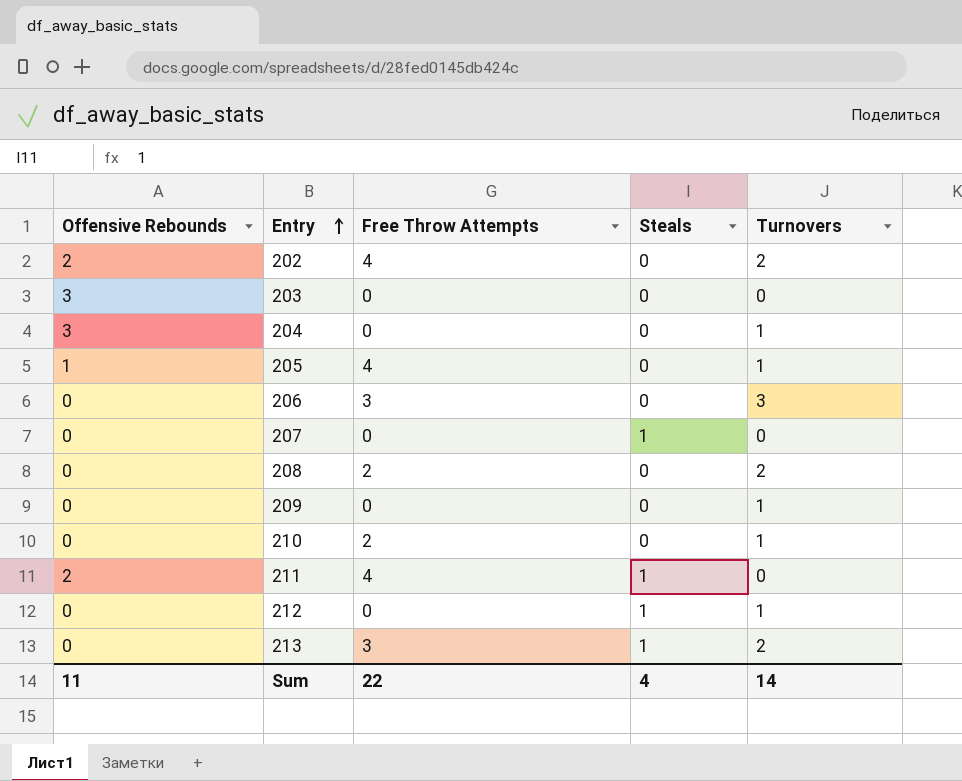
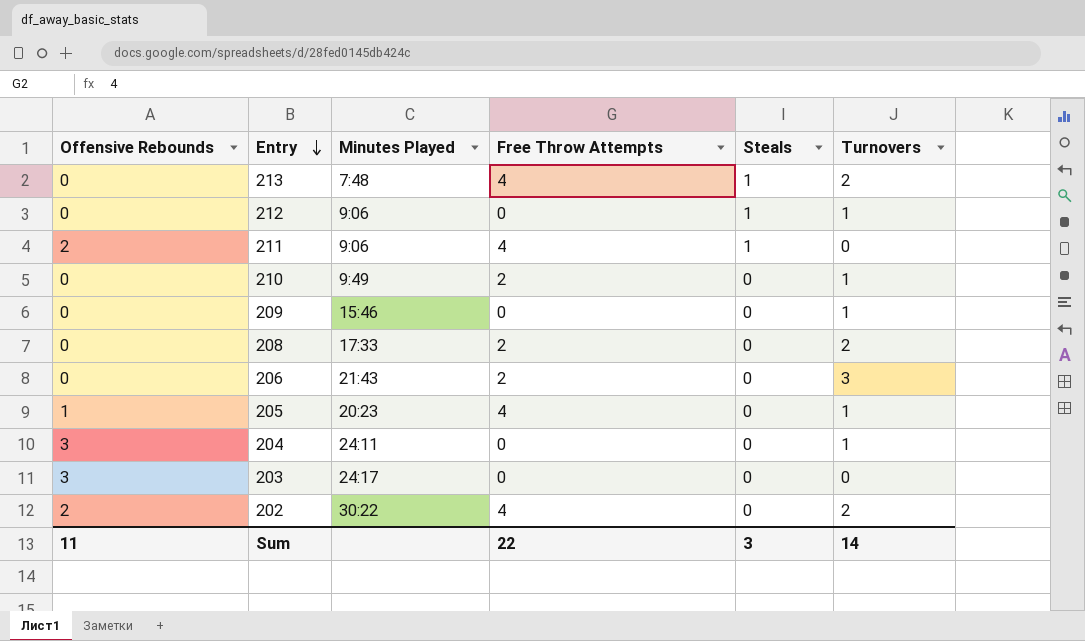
row order: Entry ascending -> Entry descending
column Minutes Played | position: none -> 3
row 207: 0 | 0 | 1 | 0 -> none
213 | Free Throw Attempts: 3 -> 4
206 | Free Throw Attempts: 3 -> 2
Sum | Steals: 4 -> 3

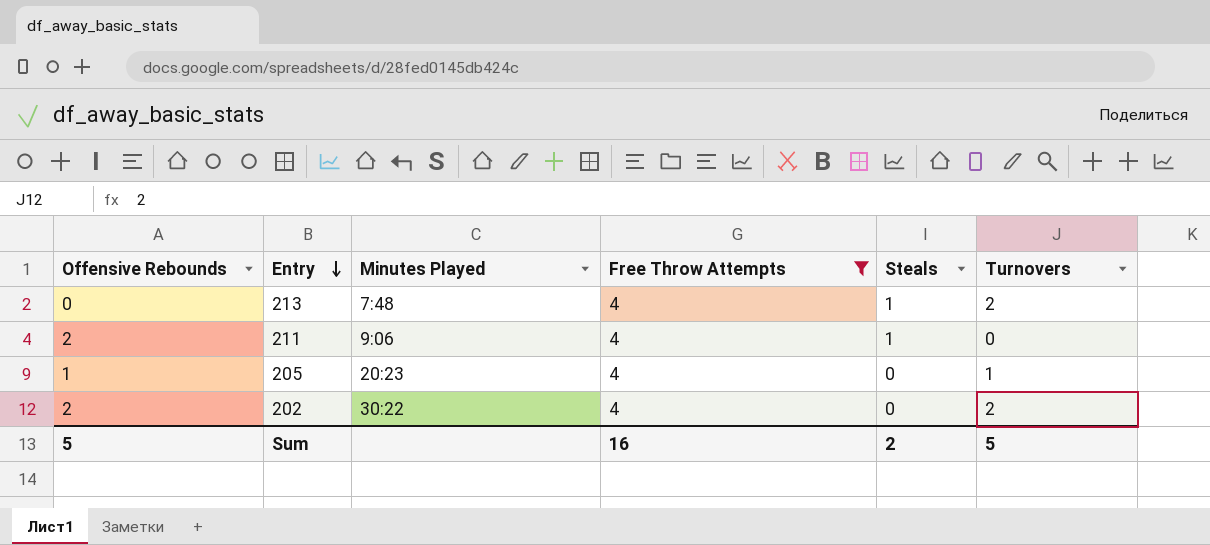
filter: none -> Free Throw Attempts = 4
Sum | Offensive Rebounds: 11 -> 5
Sum | Free Throw Attempts: 22 -> 16
Sum | Steals: 3 -> 2
Sum | Turnovers: 14 -> 5

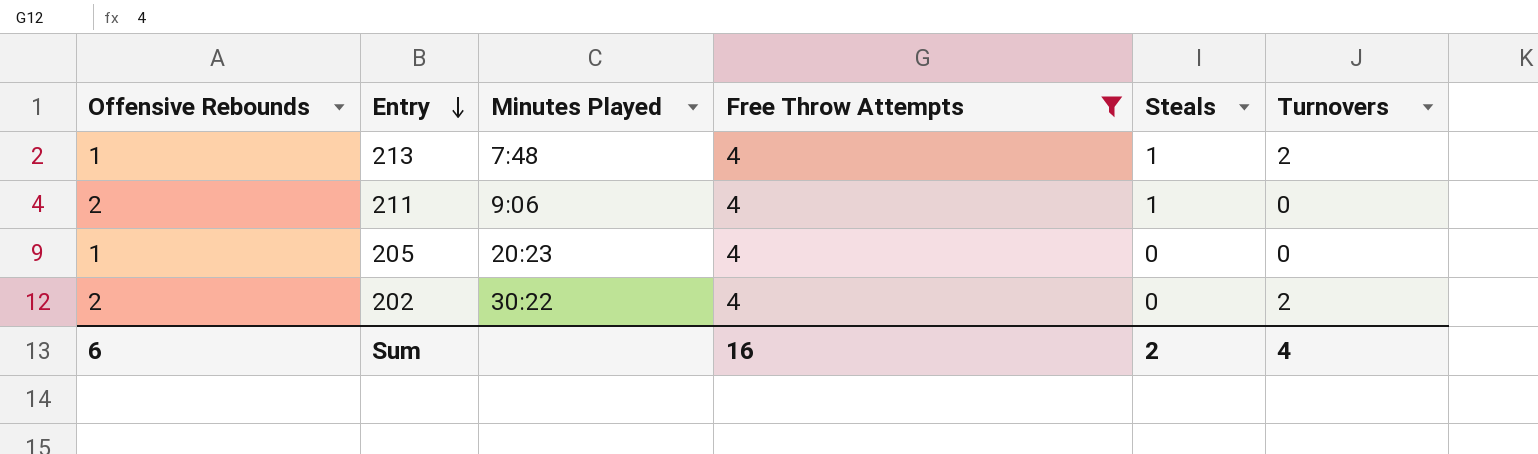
213 | Offensive Rebounds: 0 -> 1
205 | Turnovers: 1 -> 0
Sum | Offensive Rebounds: 5 -> 6
Sum | Turnovers: 5 -> 4

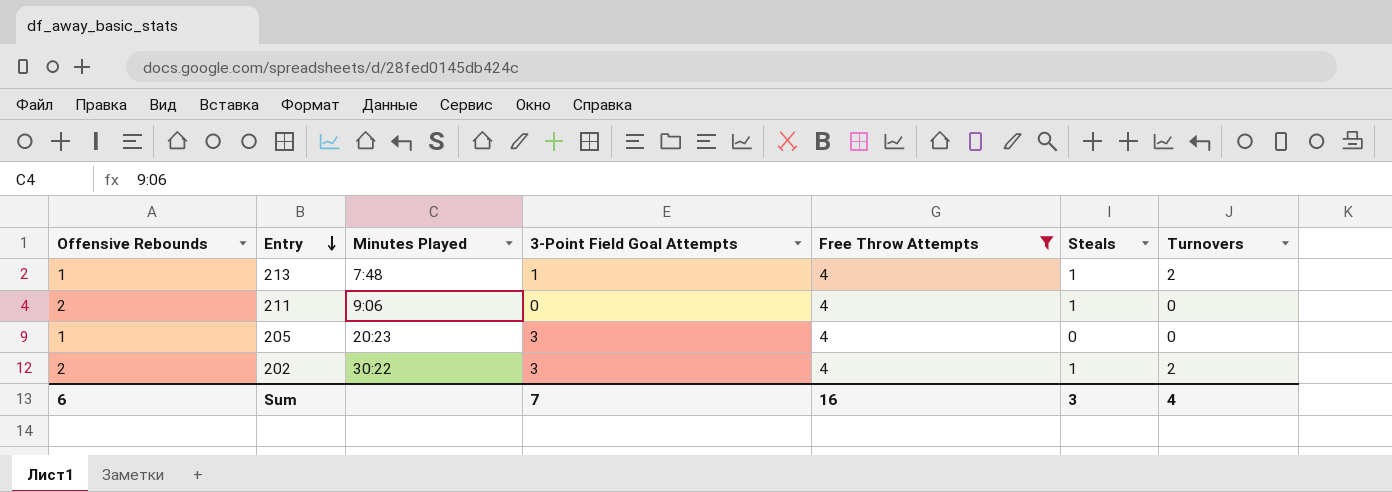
column 3-Point Field Goal Attempts | position: none -> 4
202 | Steals: 0 -> 1
Sum | Steals: 2 -> 3

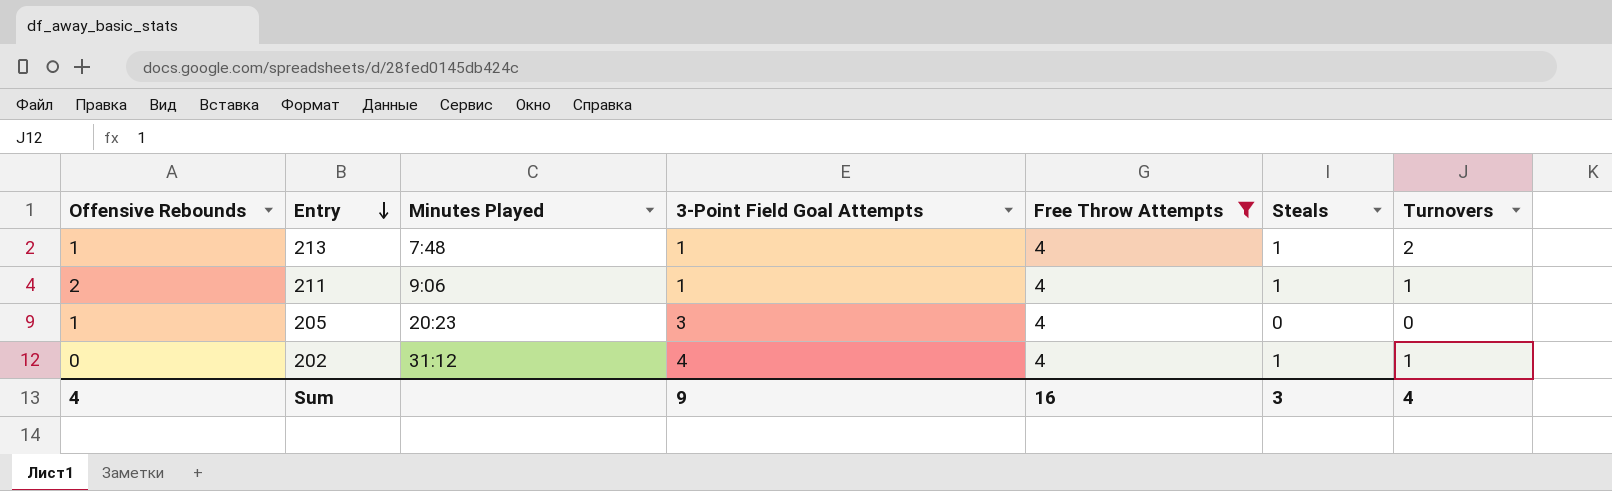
211 | 3-Point Field Goal Attempts: 0 -> 1
211 | Turnovers: 0 -> 1
202 | Offensive Rebounds: 2 -> 0
202 | Minutes Played: 30:22 -> 31:12
202 | 3-Point Field Goal Attempts: 3 -> 4
202 | Turnovers: 2 -> 1
Sum | Offensive Rebounds: 6 -> 4
Sum | 3-Point Field Goal Attempts: 7 -> 9

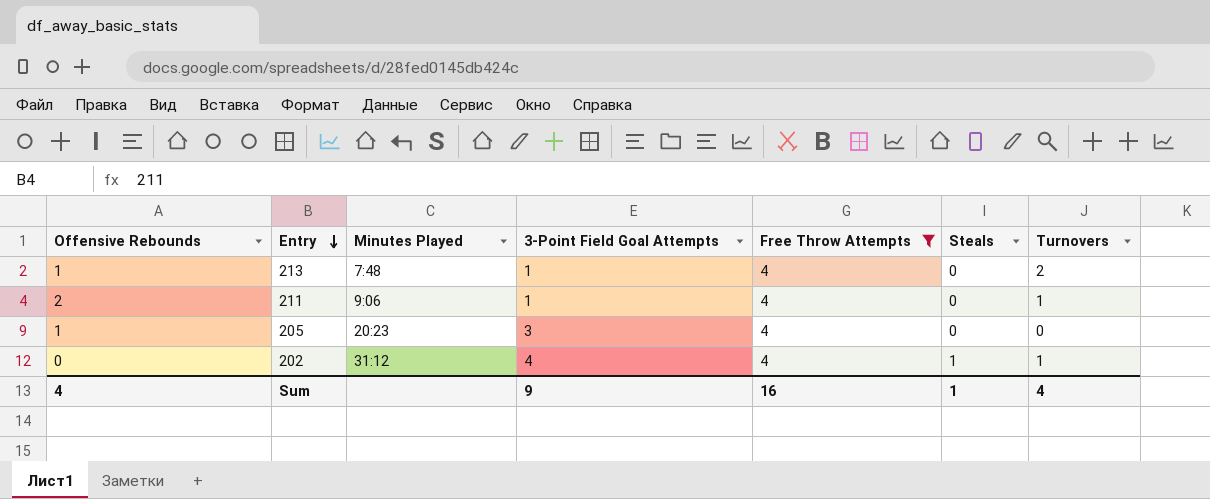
213 | Steals: 1 -> 0
211 | Steals: 1 -> 0
Sum | Steals: 3 -> 1

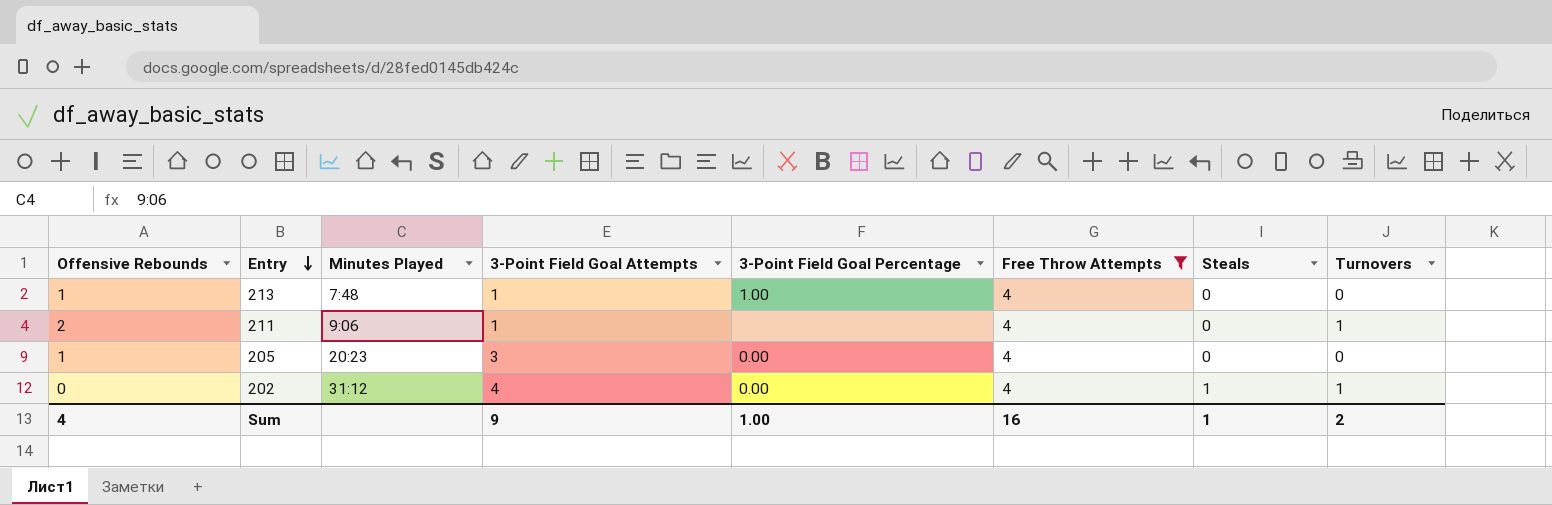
column 3-Point Field Goal Percentage | position: none -> 5
213 | Turnovers: 2 -> 0
Sum | Turnovers: 4 -> 2

